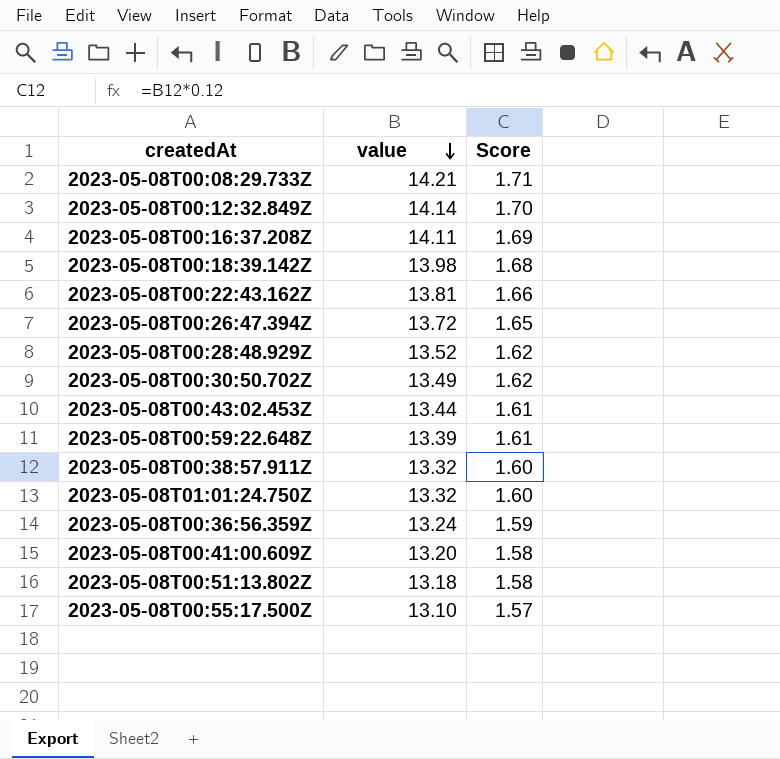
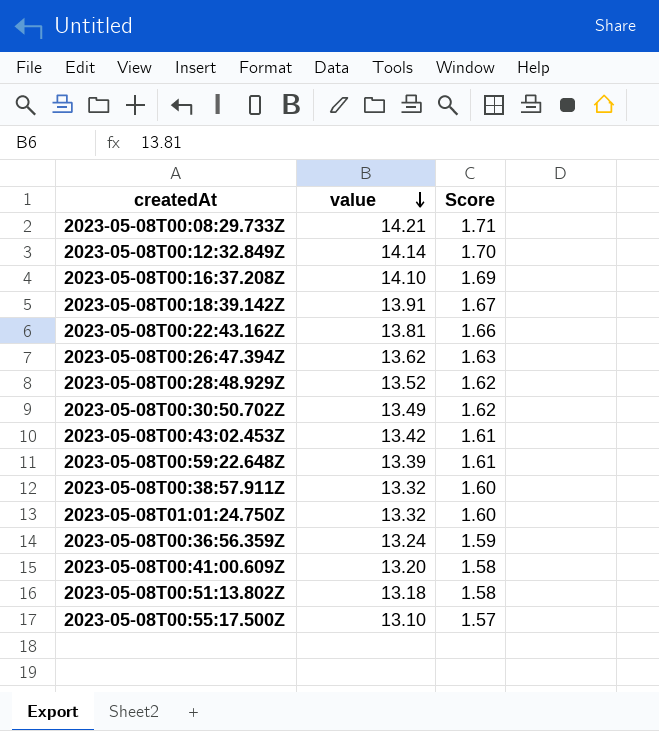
2023-05-08T00:16:37.208Z | value: 14.11 -> 14.10
2023-05-08T00:18:39.142Z | value: 13.98 -> 13.91
2023-05-08T00:18:39.142Z | Score: 1.68 -> 1.67
2023-05-08T00:26:47.394Z | value: 13.72 -> 13.62
2023-05-08T00:26:47.394Z | Score: 1.65 -> 1.63
2023-05-08T00:43:02.453Z | value: 13.44 -> 13.42

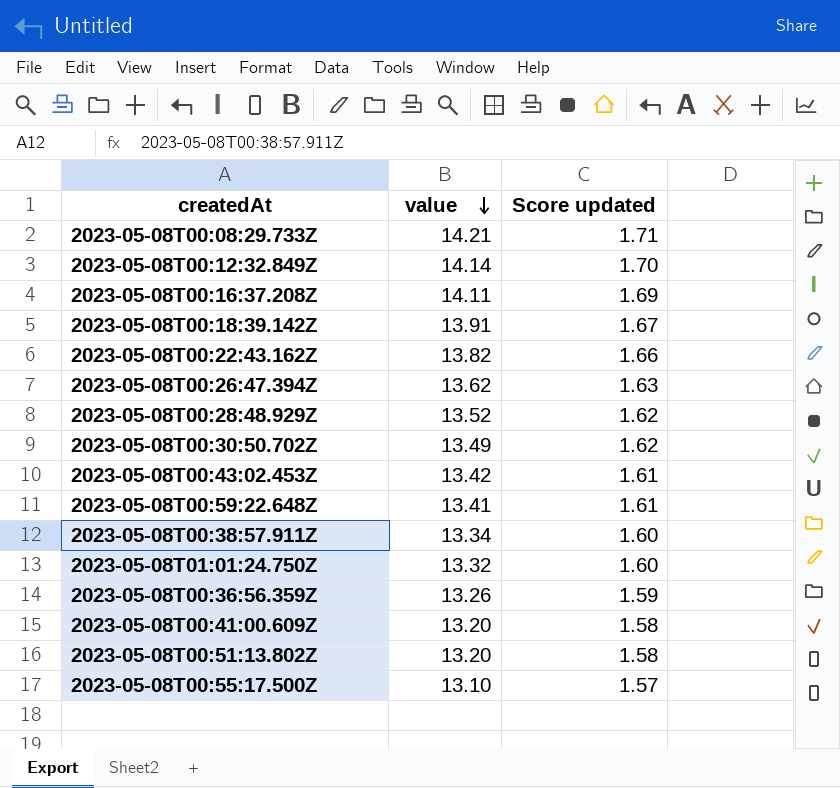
column name: Score -> Score updated
2023-05-08T00:16:37.208Z | value: 14.10 -> 14.11
2023-05-08T00:22:43.162Z | value: 13.81 -> 13.82
2023-05-08T00:59:22.648Z | value: 13.39 -> 13.41
2023-05-08T00:38:57.911Z | value: 13.32 -> 13.34
2023-05-08T00:36:56.359Z | value: 13.24 -> 13.26
2023-05-08T00:51:13.802Z | value: 13.18 -> 13.20

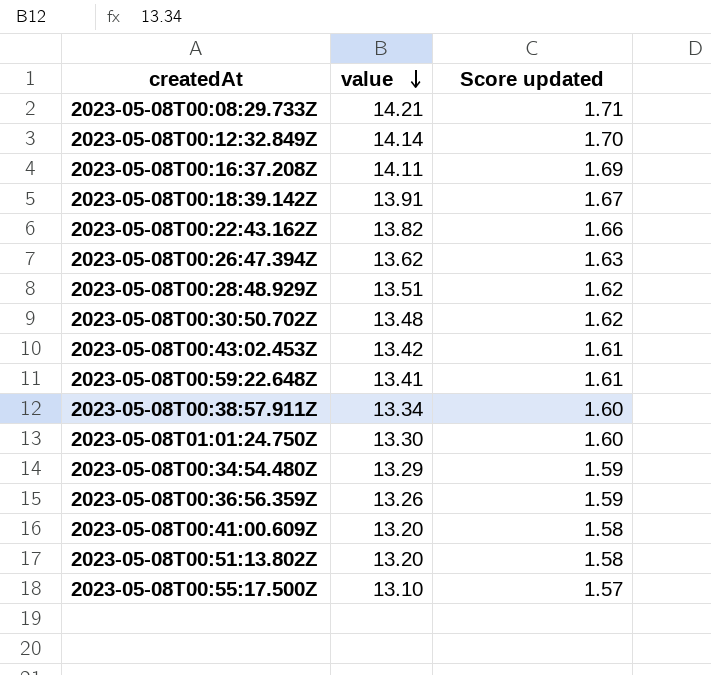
2023-05-08T00:28:48.929Z | value: 13.52 -> 13.51
2023-05-08T00:30:50.702Z | value: 13.49 -> 13.48
2023-05-08T01:01:24.750Z | value: 13.32 -> 13.30
row 2023-05-08T00:34:54.480Z: none -> 13.29 | 1.59

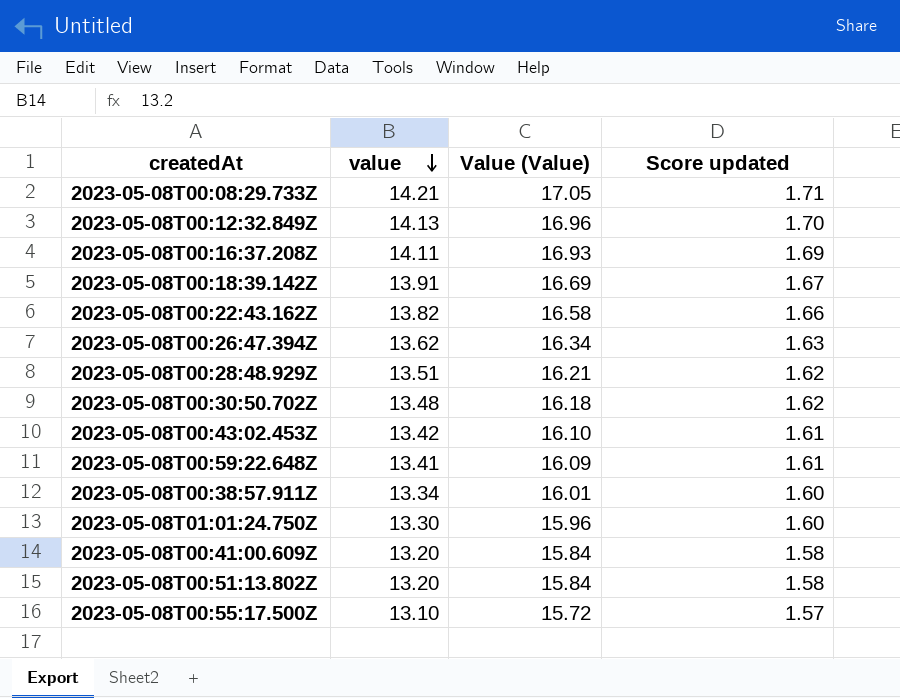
column Value (Value) | formula: none -> [value] * 1.2
row 2023-05-08T00:34:54.480Z: 13.29 | 1.59 -> none
row 2023-05-08T00:36:56.359Z: 13.26 | 1.59 -> none
2023-05-08T00:12:32.849Z | value: 14.14 -> 14.13

